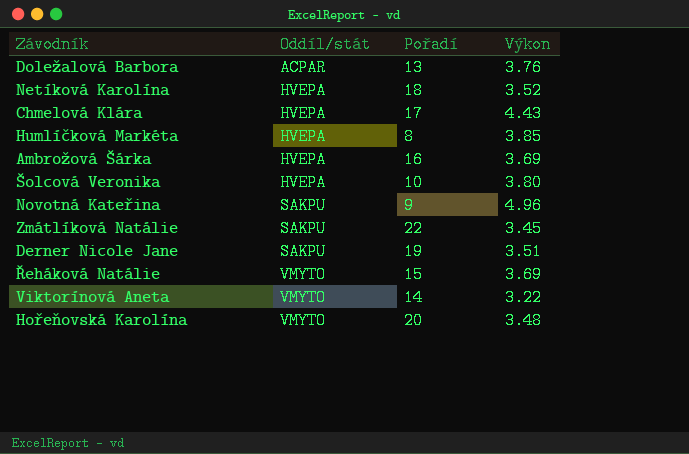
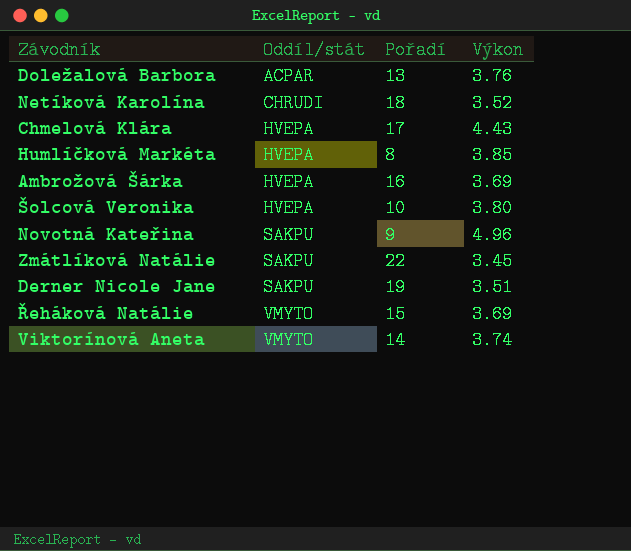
row Hořeňovská Karolína: VMYTO | 20 | 3.48 -> none
Netíková Karolína | Oddíl/stát: HVEPA -> CHRUDI
Viktorínová Aneta | Výkon: 3.22 -> 3.74

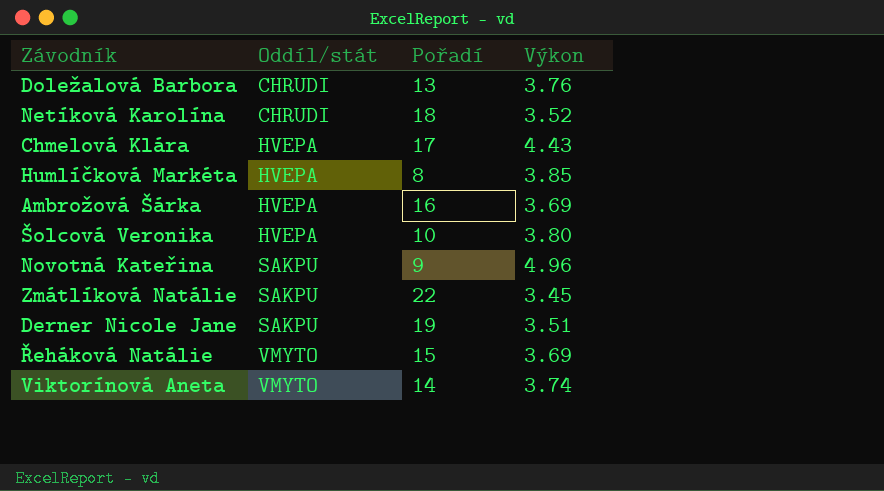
Doležalová Barbora | Oddíl/stát: ACPAR -> CHRUDI

